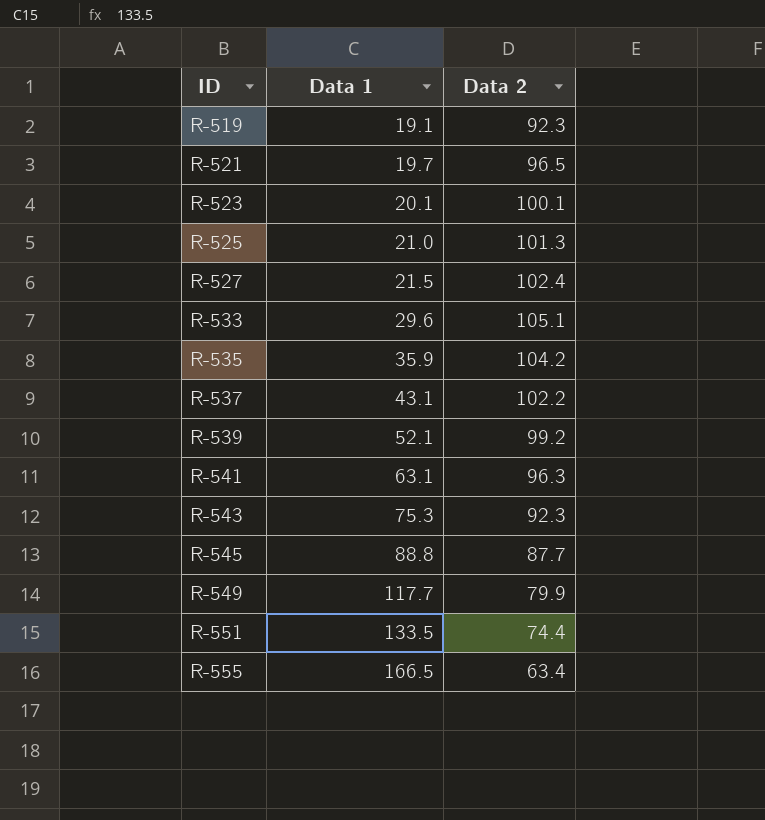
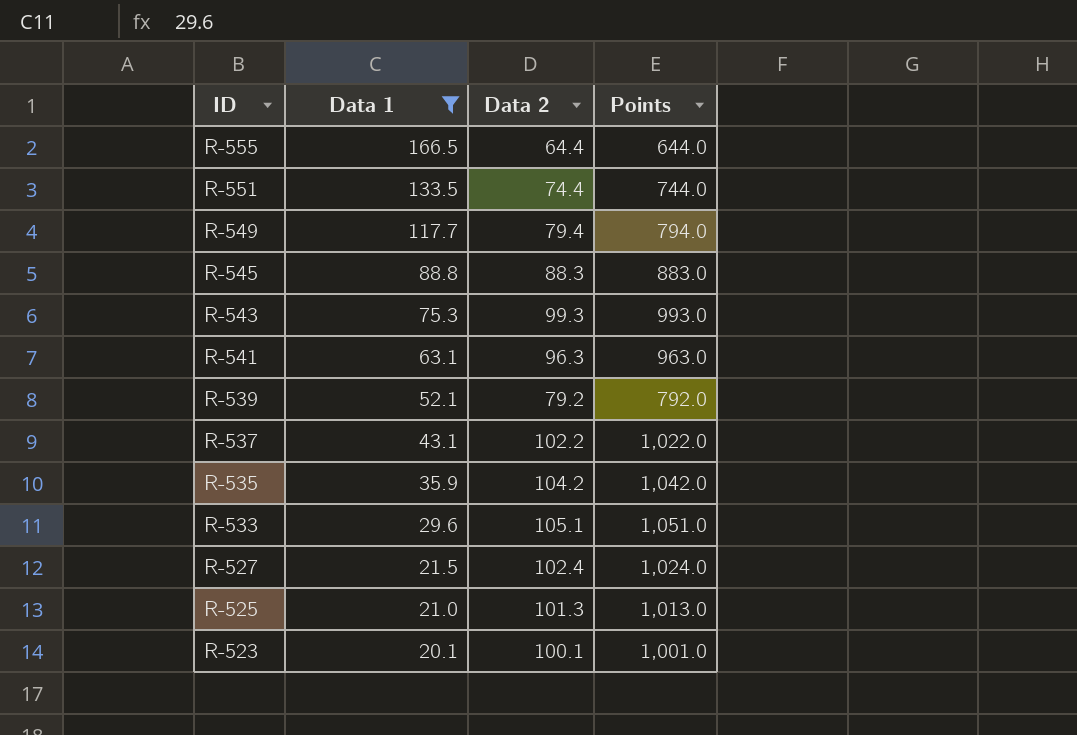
filter: none -> Data 1 >= 20.1
row order: ID ascending -> ID descending
column Points | formula: none -> [Data 2] * 10
R-555 | Data 2: 63.4 -> 64.4
R-549 | Data 2: 79.9 -> 79.4
R-545 | Data 2: 87.7 -> 88.3
R-543 | Data 2: 92.3 -> 99.3
R-539 | Data 2: 99.2 -> 79.2

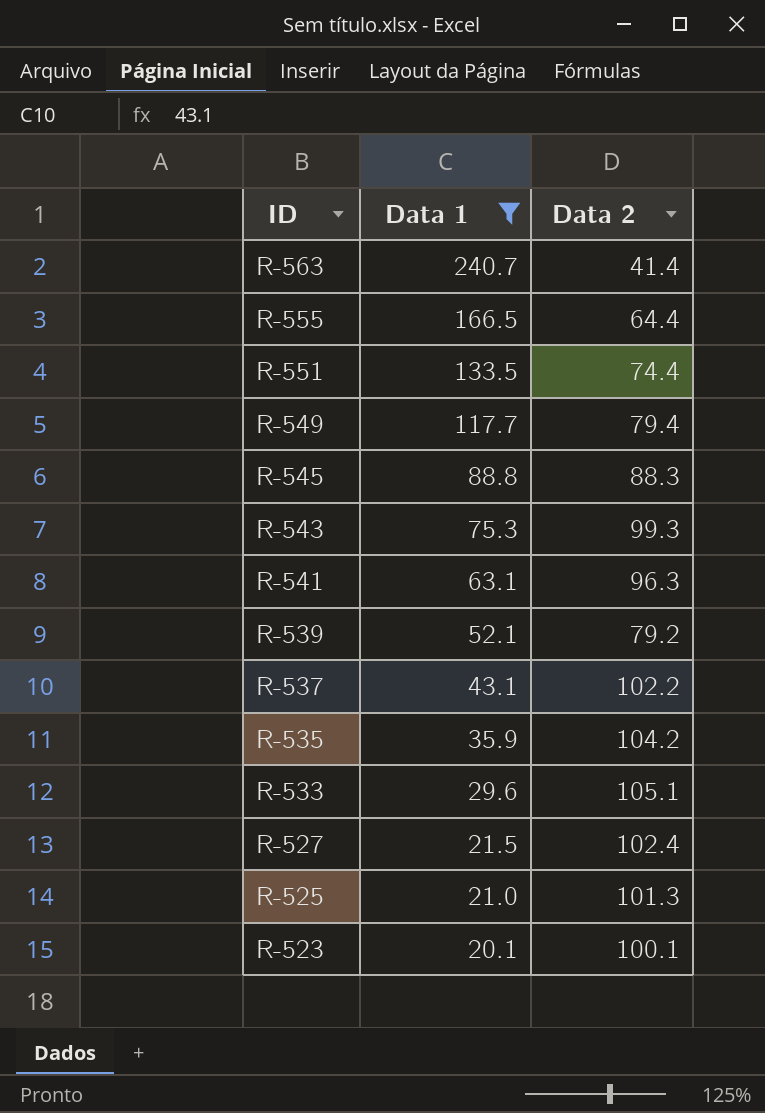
column Points | formula: [Data 2] * 10 -> none
row R-563: none -> 240.7 | 41.4

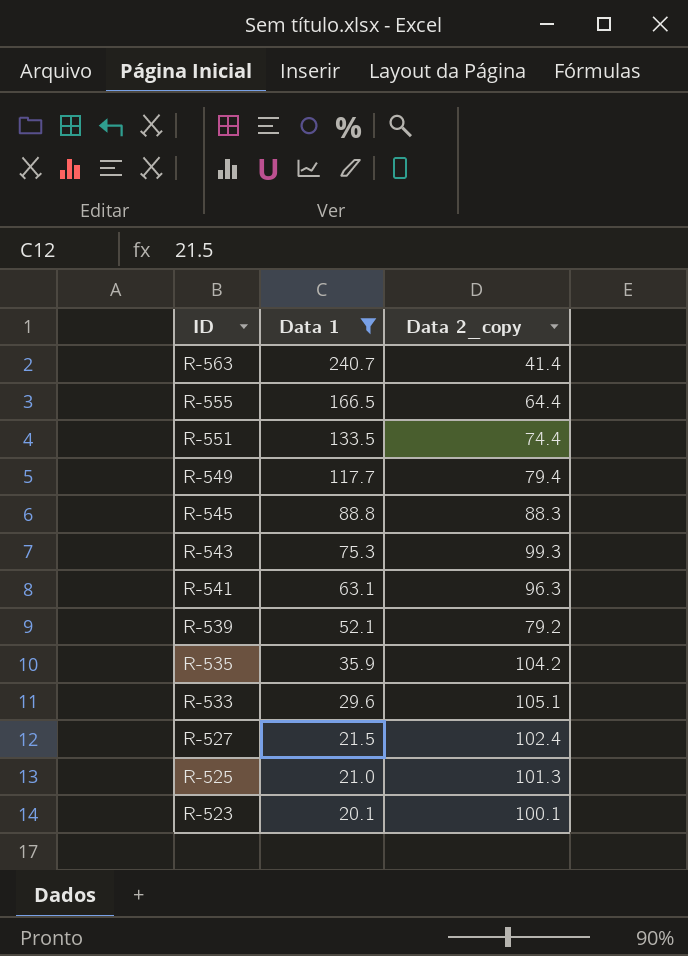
column name: Data 2 -> Data 2_copy
row R-537: 43.1 | 102.2 -> none

